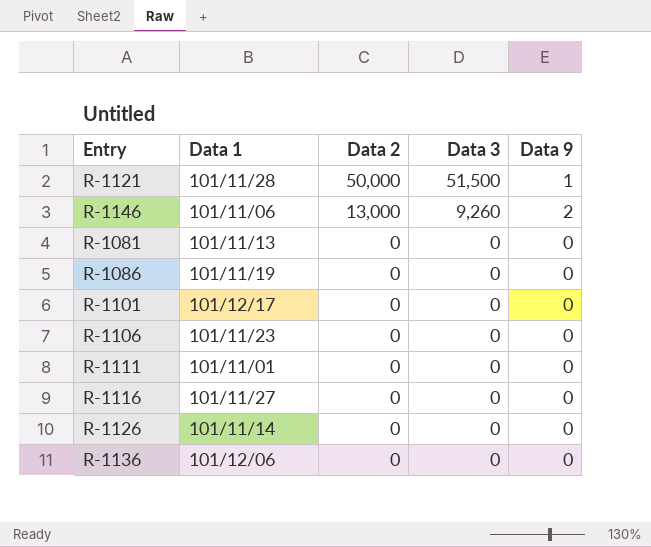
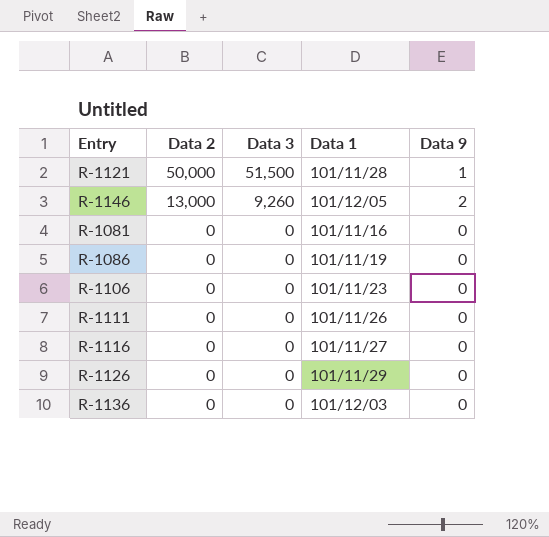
column Data 1 | position: 2 -> 4
row R-1101: 101/12/17 | 0 | 0 | 0 -> none
R-1146 | Data 1: 101/11/06 -> 101/12/05
R-1081 | Data 1: 101/11/13 -> 101/11/16
R-1111 | Data 1: 101/11/01 -> 101/11/26
R-1126 | Data 1: 101/11/14 -> 101/11/29
R-1136 | Data 1: 101/12/06 -> 101/12/03

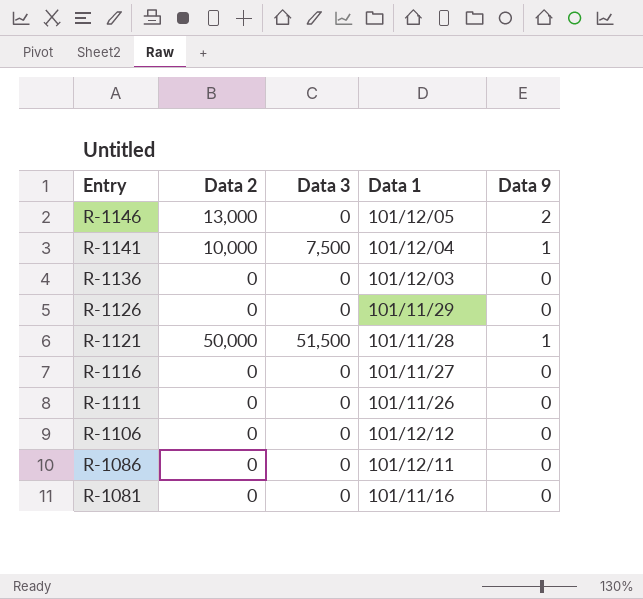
row order: Data 2 descending -> Entry descending
R-1146 | Data 3: 9,260 -> 0
row R-1141: none -> 10,000 | 7,500 | 101/12/04 | 1
R-1106 | Data 1: 101/11/23 -> 101/12/12
R-1086 | Data 1: 101/11/19 -> 101/12/11

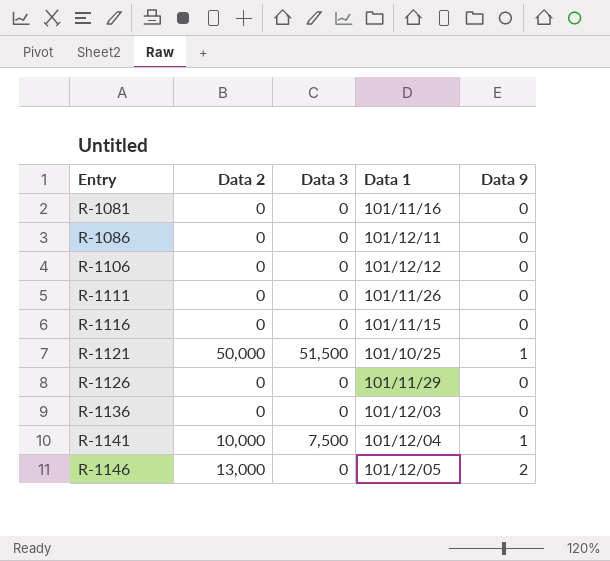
row order: Entry descending -> Entry ascending
R-1116 | Data 1: 101/11/27 -> 101/11/15
R-1121 | Data 1: 101/11/28 -> 101/10/25

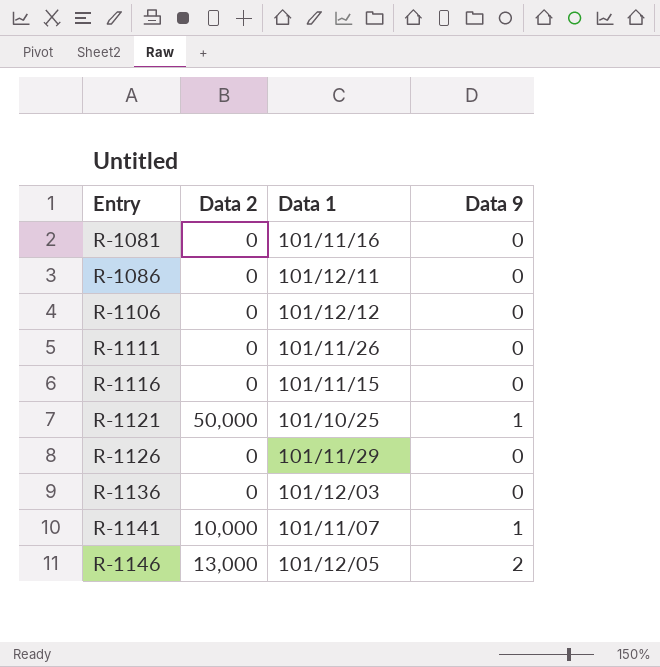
column Data 3 | position: 3 -> none
R-1141 | Data 1: 101/12/04 -> 101/11/07

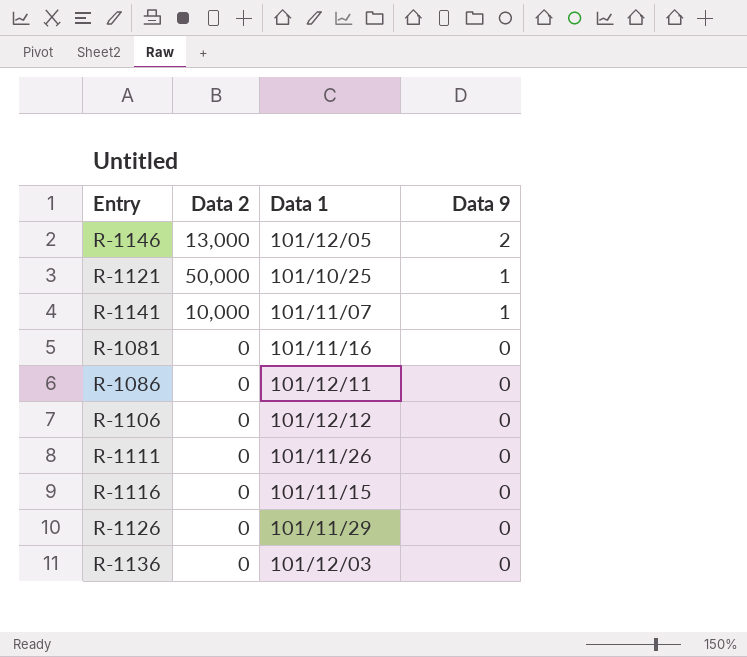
row order: Entry ascending -> Data 9 descending

